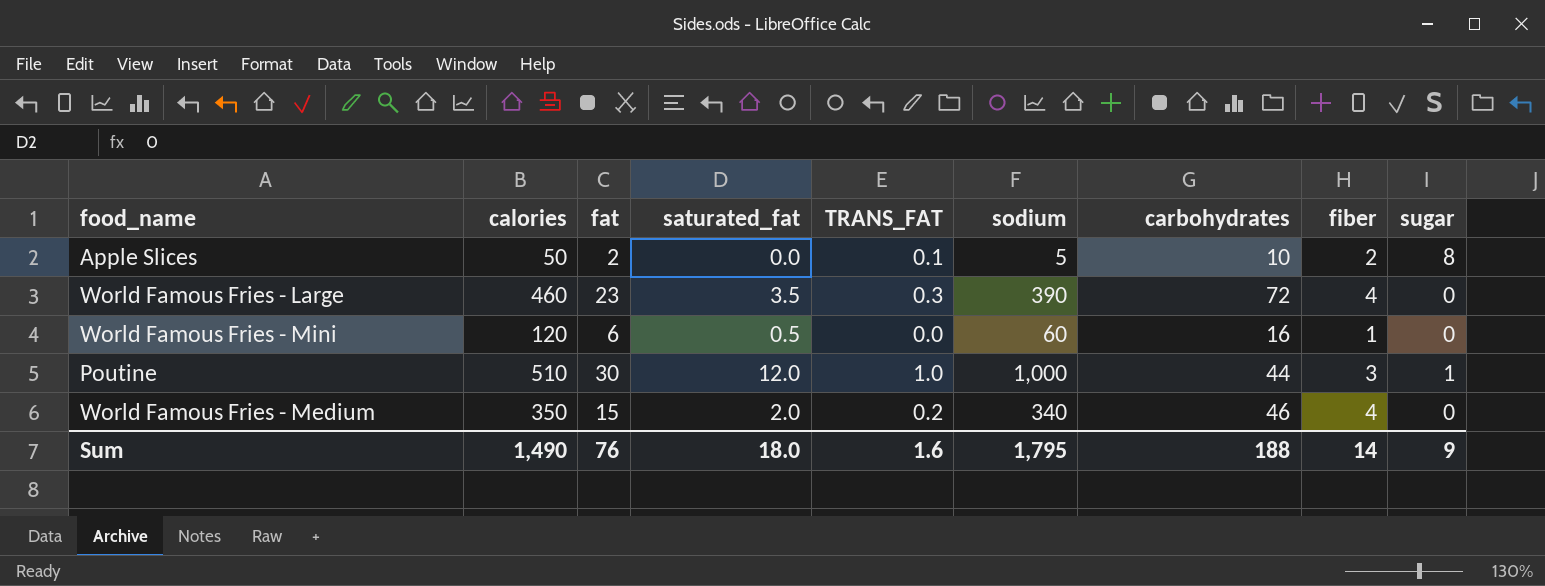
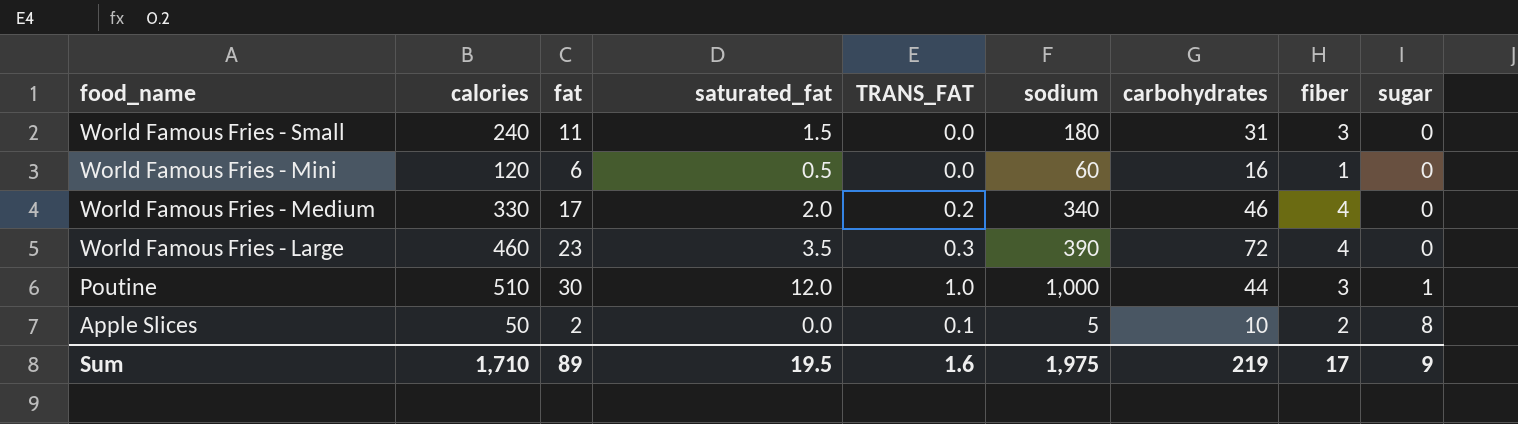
row order: none -> food_name descending
row World Famous Fries - Small: none -> 240 | 11 | 1.5 | 0.0 | 180 | 31 | 3 | 0
World Famous Fries - Medium | calories: 350 -> 330
World Famous Fries - Medium | fat: 15 -> 17
Sum | calories: 1,490 -> 1,710
Sum | fat: 76 -> 89
Sum | saturated_fat: 18.0 -> 19.5
Sum | sodium: 1,795 -> 1,975
Sum | carbohydrates: 188 -> 219
Sum | fiber: 14 -> 17

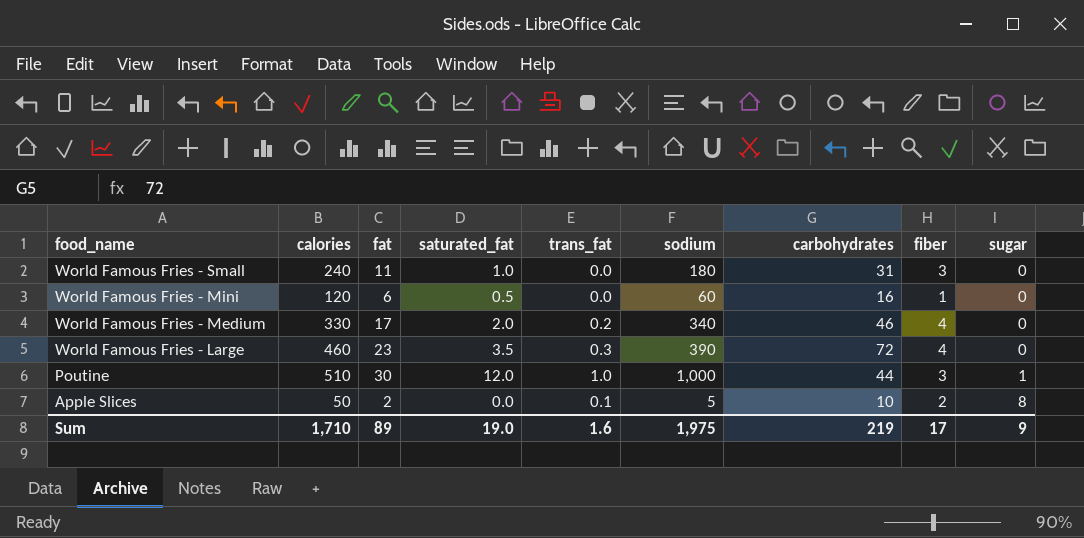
column name: TRANS_FAT -> trans_fat
World Famous Fries - Small | saturated_fat: 1.5 -> 1.0
Sum | saturated_fat: 19.5 -> 19.0

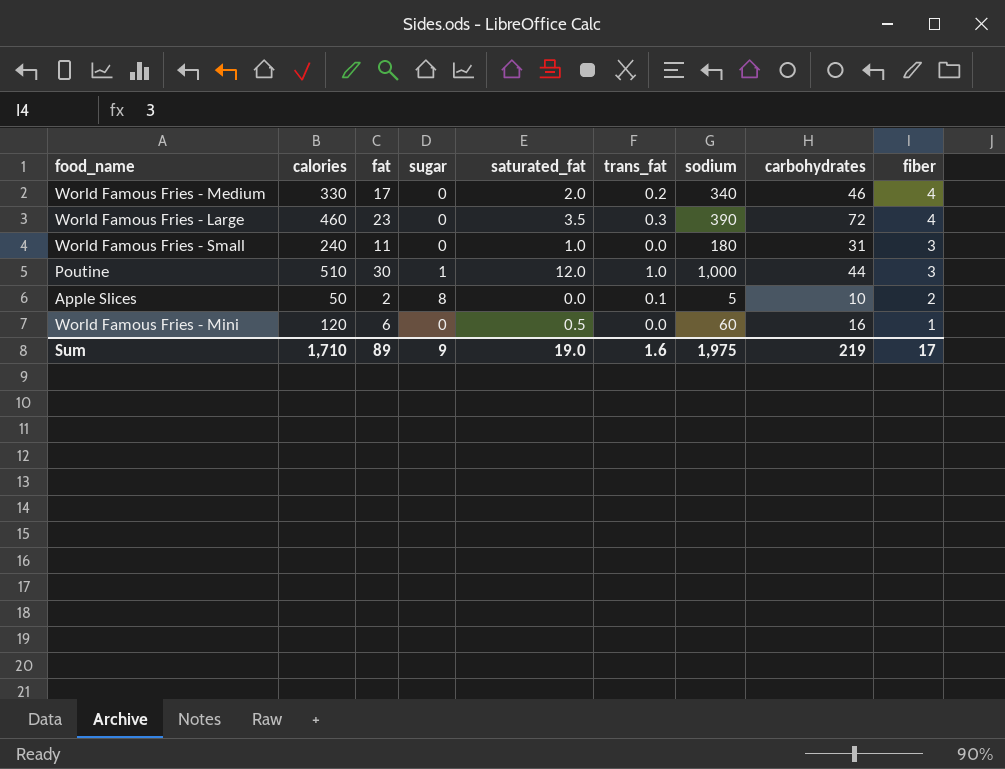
row order: food_name descending -> fiber descending
column sugar | position: 9 -> 4

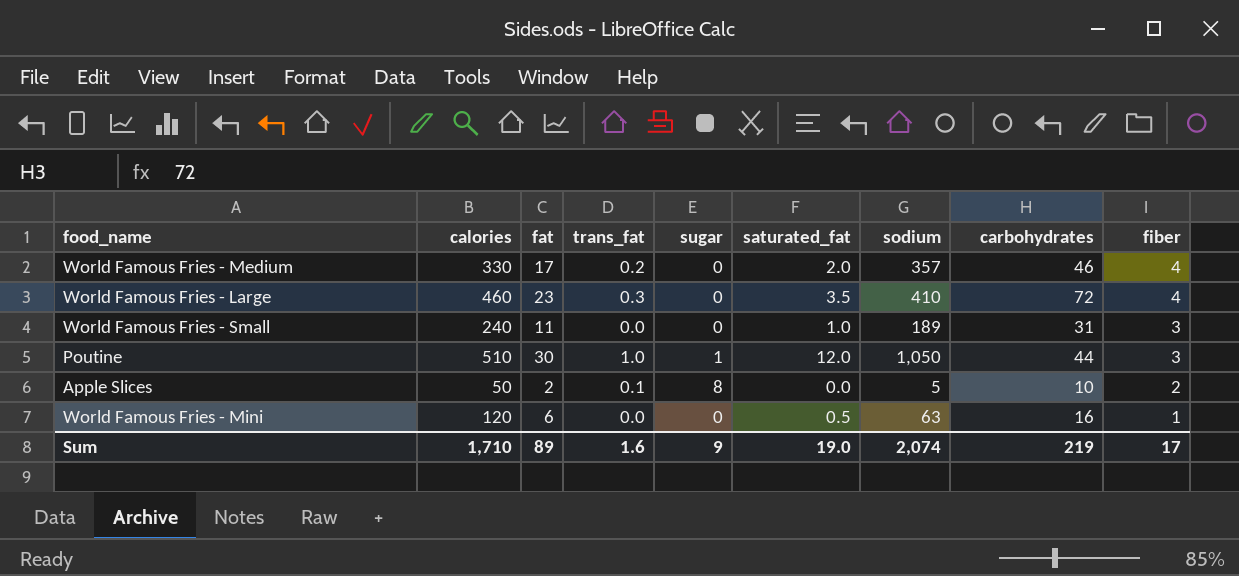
column trans_fat | position: 6 -> 4
World Famous Fries - Medium | sodium: 340 -> 357
World Famous Fries - Large | sodium: 390 -> 410
World Famous Fries - Small | sodium: 180 -> 189
Poutine | sodium: 1,000 -> 1,050
World Famous Fries - Mini | sodium: 60 -> 63
Sum | sodium: 1,975 -> 2,074

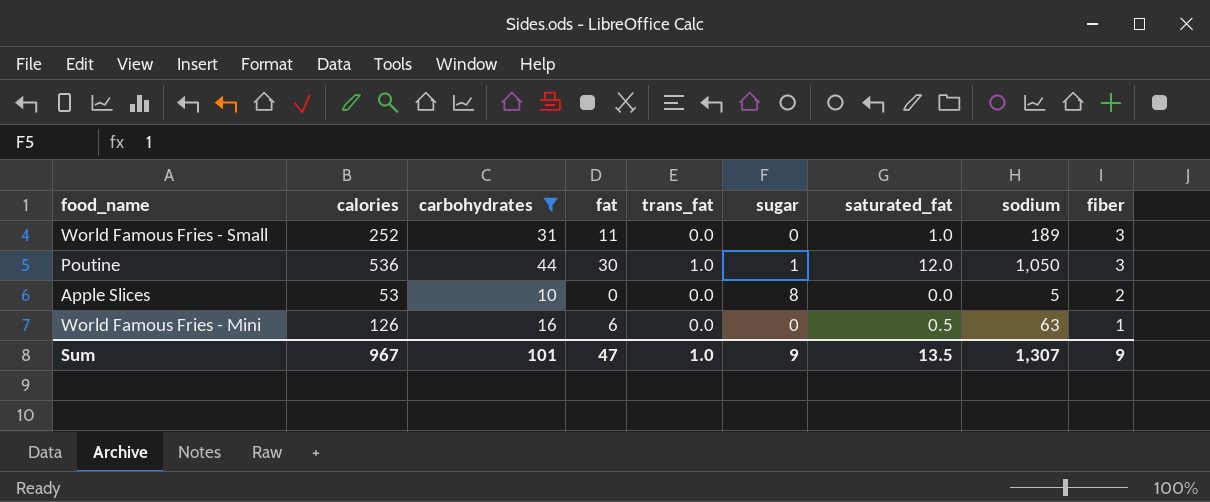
filter: none -> carbohydrates <= 44
column carbohydrates | position: 8 -> 3
World Famous Fries - Small | calories: 240 -> 252
Poutine | calories: 510 -> 536
Apple Slices | calories: 50 -> 53
Apple Slices | fat: 2 -> 0
Apple Slices | trans_fat: 0.1 -> 0.0
World Famous Fries - Mini | calories: 120 -> 126
Sum | calories: 1,710 -> 967
Sum | carbohydrates: 219 -> 101
Sum | fat: 89 -> 47
Sum | trans_fat: 1.6 -> 1.0
Sum | saturated_fat: 19.0 -> 13.5
Sum | sodium: 2,074 -> 1,307
Sum | fiber: 17 -> 9

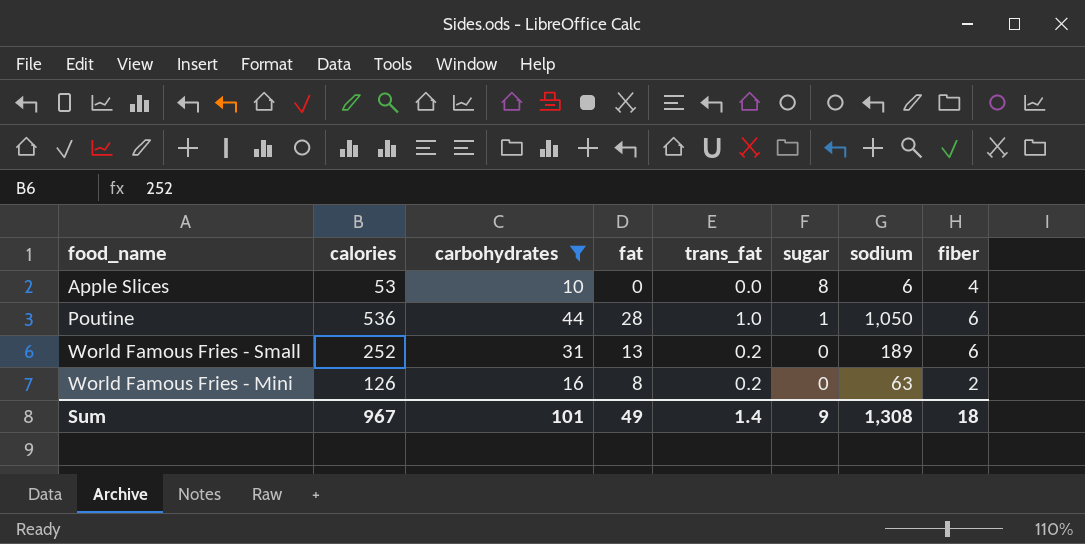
row order: fiber descending -> sugar descending
column saturated_fat | position: 7 -> none
Apple Slices | sodium: 5 -> 6
Apple Slices | fiber: 2 -> 4
Poutine | fat: 30 -> 28
Poutine | fiber: 3 -> 6
World Famous Fries - Small | fat: 11 -> 13
World Famous Fries - Small | trans_fat: 0.0 -> 0.2
World Famous Fries - Small | fiber: 3 -> 6
World Famous Fries - Mini | fat: 6 -> 8
World Famous Fries - Mini | trans_fat: 0.0 -> 0.2
World Famous Fries - Mini | fiber: 1 -> 2
Sum | fat: 47 -> 49
Sum | trans_fat: 1.0 -> 1.4
Sum | sodium: 1,307 -> 1,308
Sum | fiber: 9 -> 18

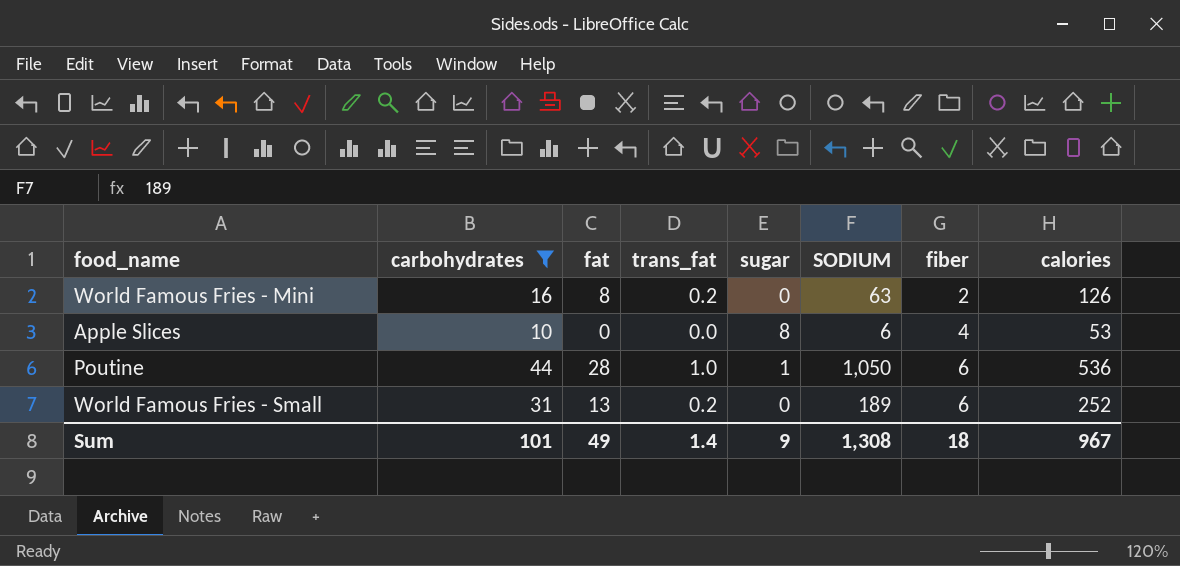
row order: sugar descending -> fiber ascending
column name: sodium -> SODIUM
column calories | position: 2 -> 8

